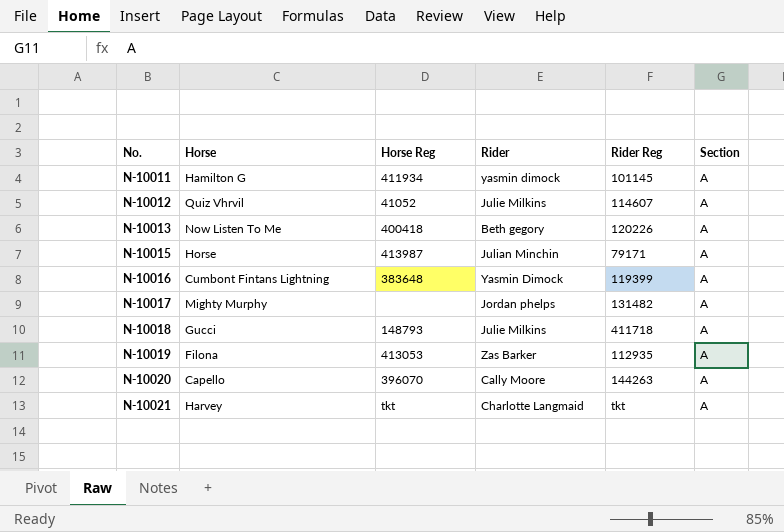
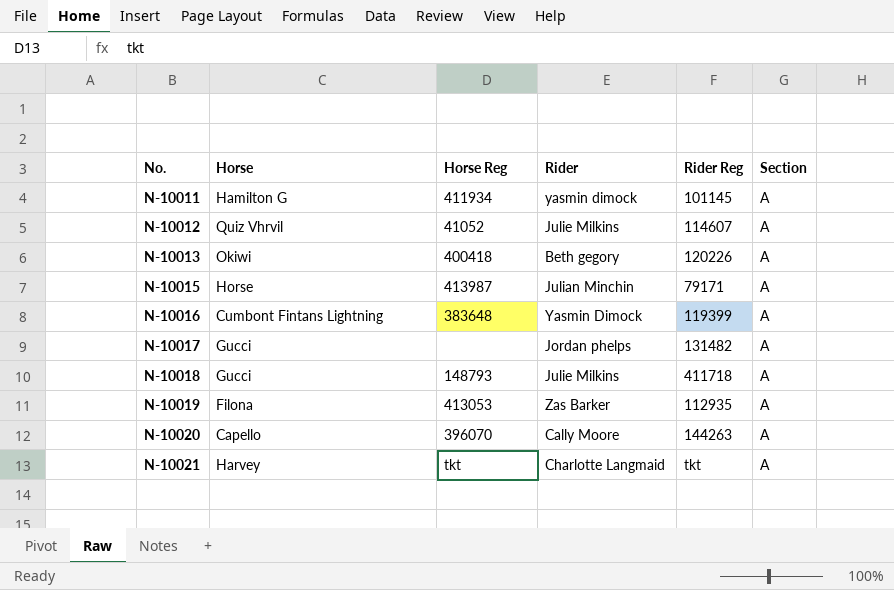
N-10013 | Horse: Now Listen To Me -> Okiwi
N-10017 | Horse: Mighty Murphy -> Gucci

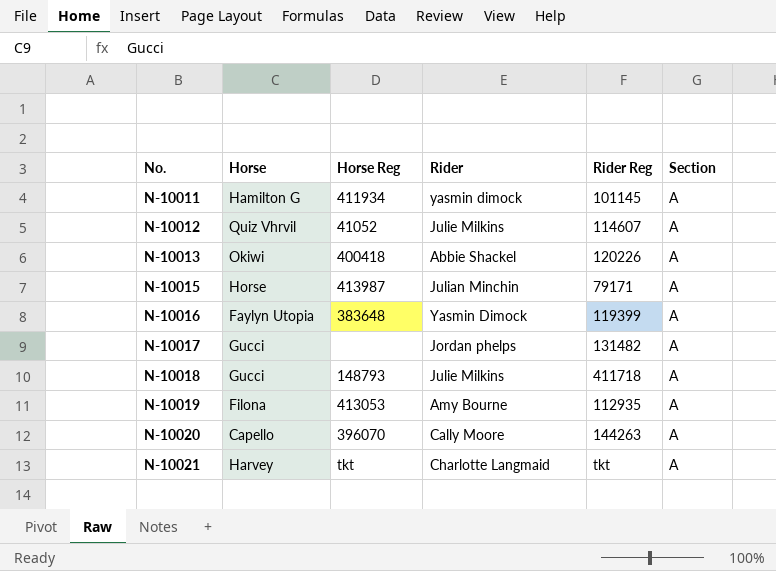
N-10013 | Rider: Beth gegory -> Abbie Shackel
N-10016 | Horse: Cumbont Fintans Lightning -> Faylyn Utopia
N-10019 | Rider: Zas Barker -> Amy Bourne

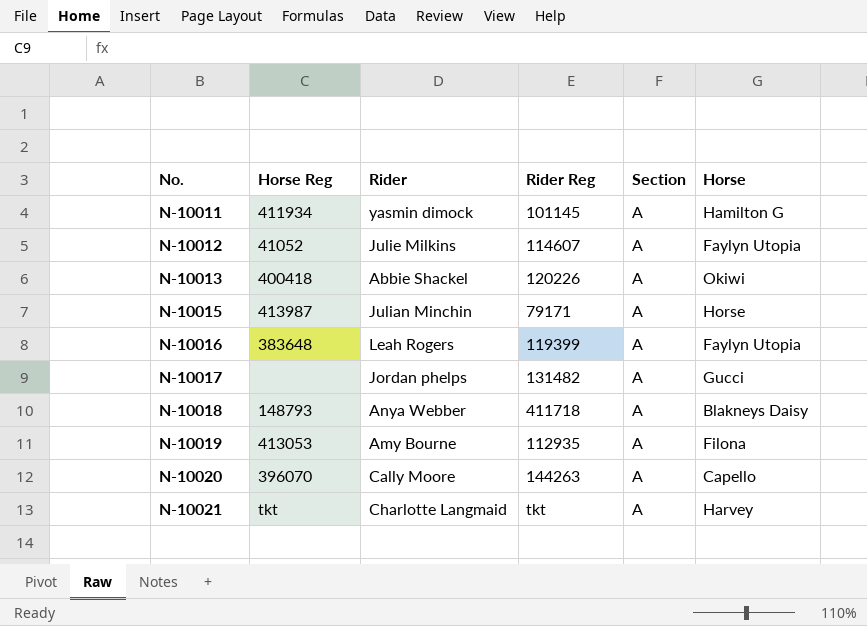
column Horse | position: 2 -> 6
N-10012 | Horse: Quiz Vhrvil -> Faylyn Utopia
N-10016 | Rider: Yasmin Dimock -> Leah Rogers
N-10018 | Rider: Julie Milkins -> Anya Webber
N-10018 | Horse: Gucci -> Blakneys Daisy

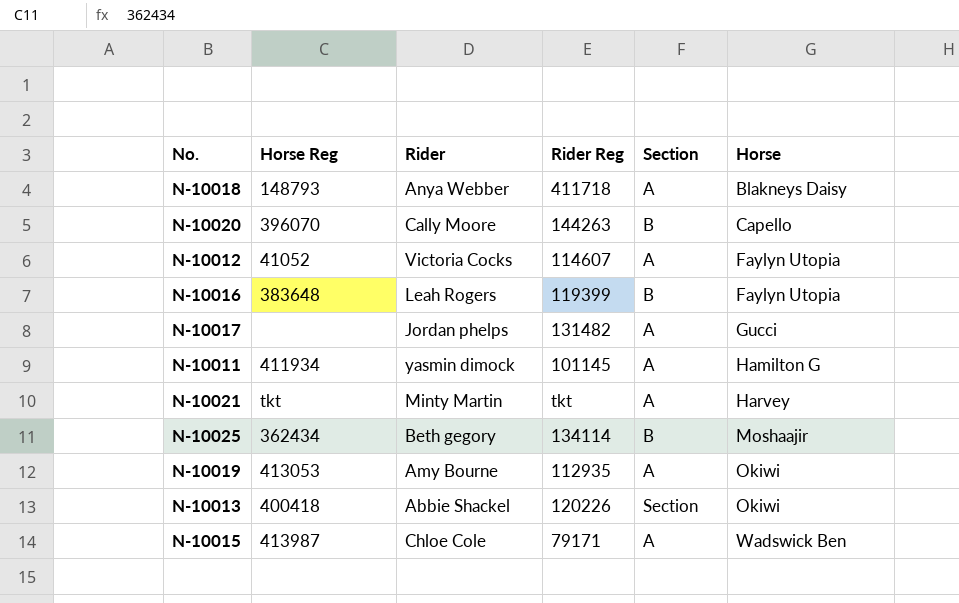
row order: No. ascending -> Horse ascending
N-10020 | Section: A -> B
N-10012 | Rider: Julie Milkins -> Victoria Cocks
N-10016 | Section: A -> B
N-10021 | Rider: Charlotte Langmaid -> Minty Martin
row N-10025: none -> 362434 | Beth gegory | 134114 | B | Moshaajir
N-10019 | Horse: Filona -> Okiwi
N-10013 | Section: A -> Section
N-10015 | Rider: Julian Minchin -> Chloe Cole
N-10015 | Horse: Horse -> Wadswick Ben

